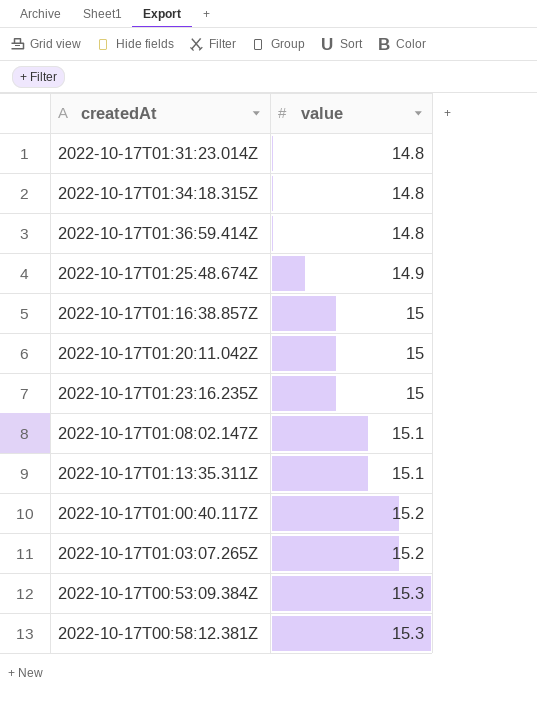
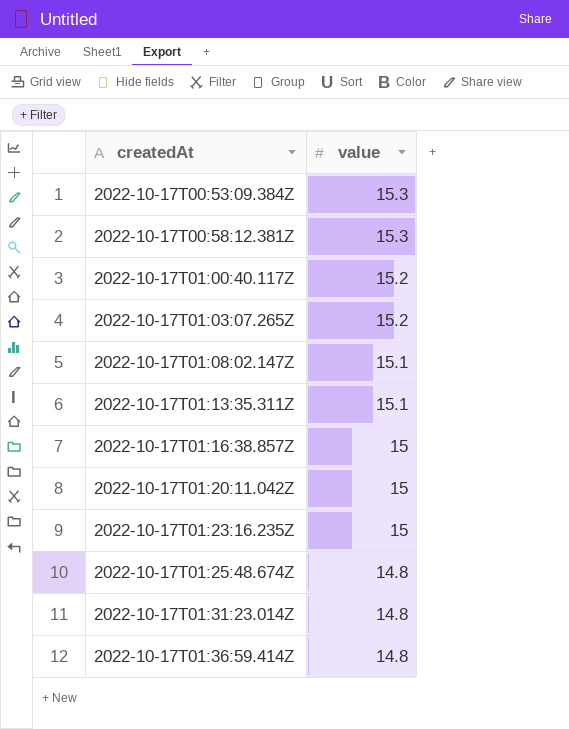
row order: value ascending -> createdAt ascending
row 2022-10-17T01:34:18.315Z: 14.8 -> none
2022-10-17T01:25:48.674Z | value: 14.9 -> 14.8

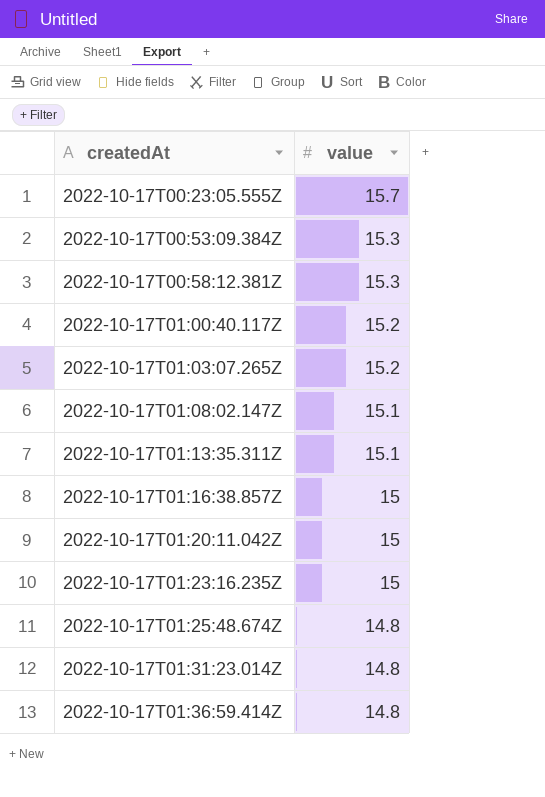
row 2022-10-17T00:23:05.555Z: none -> 15.7

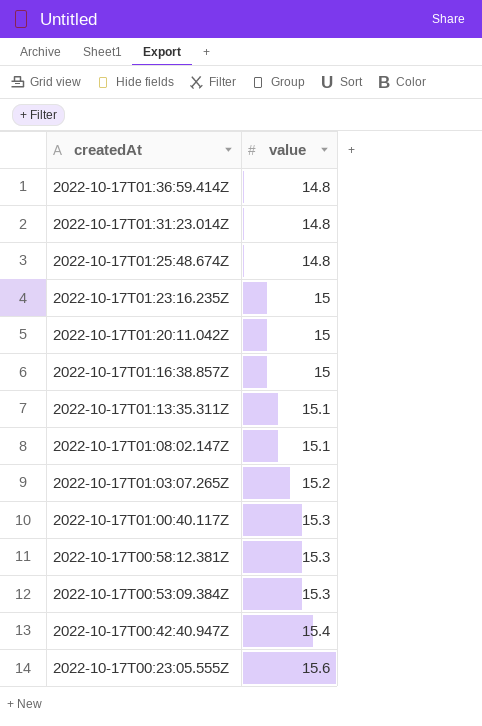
row order: createdAt ascending -> createdAt descending
2022-10-17T01:00:40.117Z | value: 15.2 -> 15.3
row 2022-10-17T00:42:40.947Z: none -> 15.4
2022-10-17T00:23:05.555Z | value: 15.7 -> 15.6

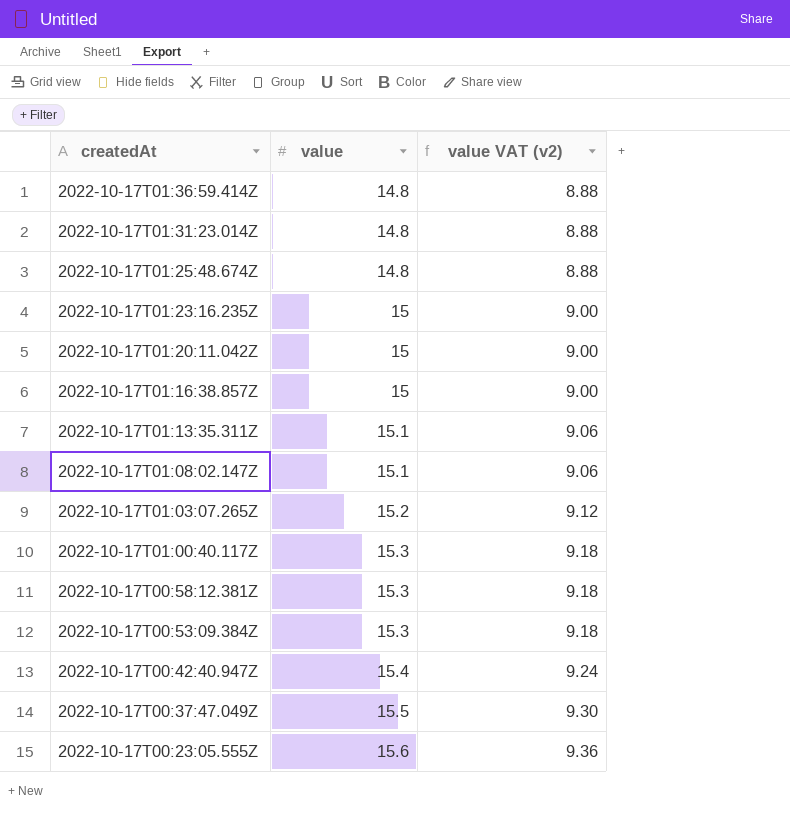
column value VAT (v2) | formula: none -> [value] * 0.6
row 2022-10-17T00:37:47.049Z: none -> 15.5 | 9.30

